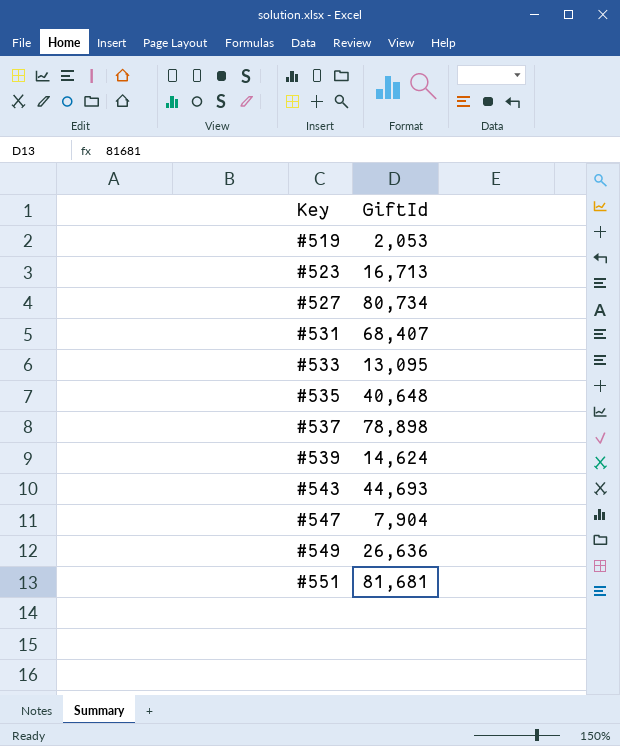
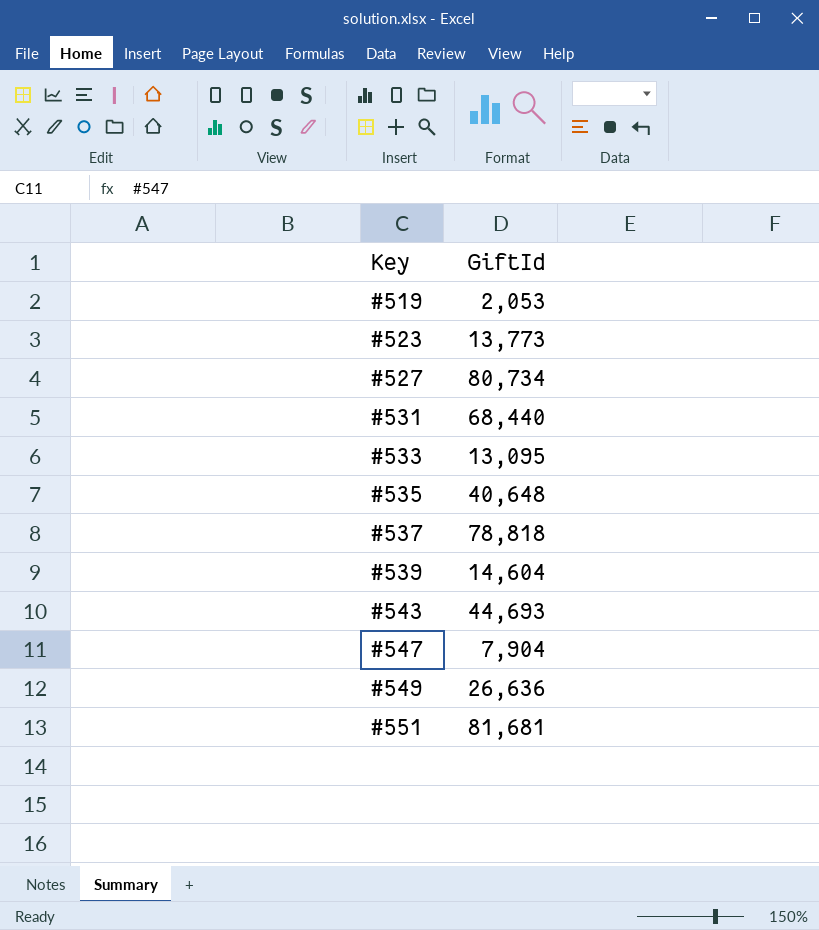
#523 | GiftId: 16,713 -> 13,773
#531 | GiftId: 68,407 -> 68,440
#537 | GiftId: 78,898 -> 78,818
#539 | GiftId: 14,624 -> 14,604

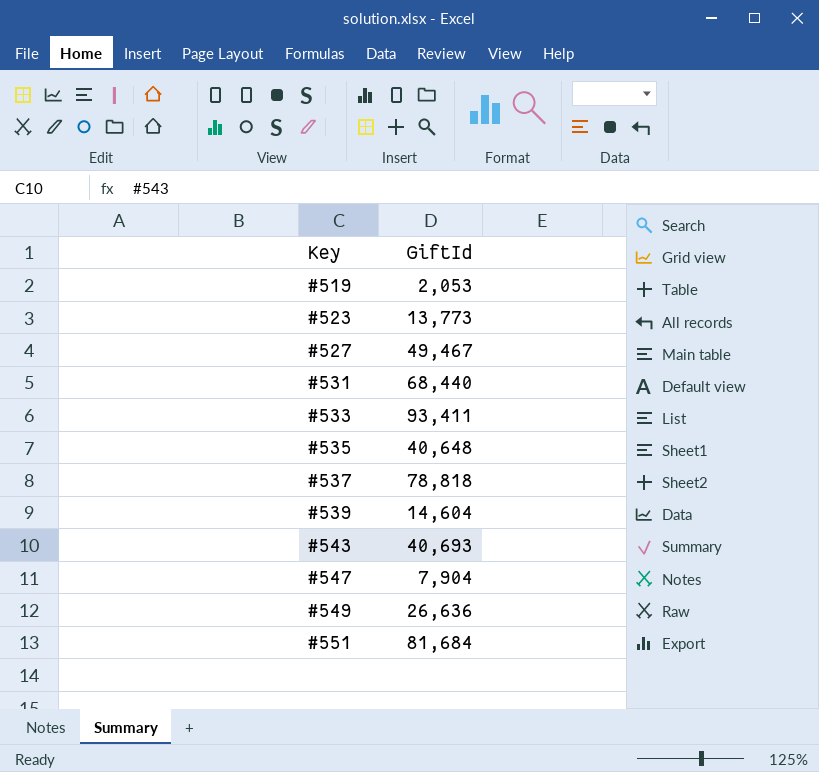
#527 | GiftId: 80,734 -> 49,467
#533 | GiftId: 13,095 -> 93,411
#543 | GiftId: 44,693 -> 40,693
#551 | GiftId: 81,681 -> 81,684

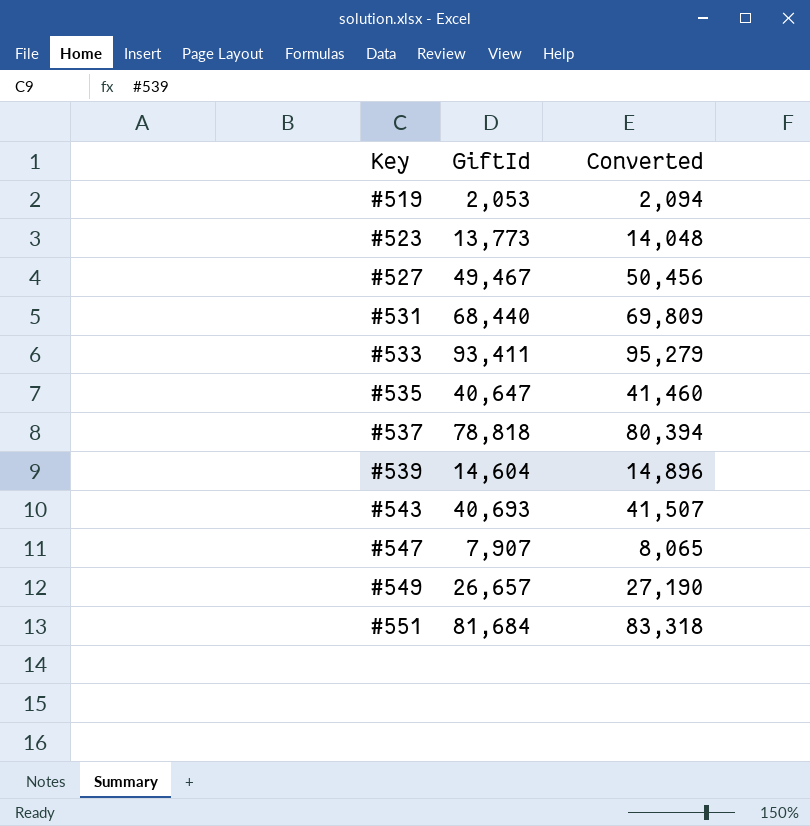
column Converted | formula: none -> [GiftId] * 1.02
#535 | GiftId: 40,648 -> 40,647
#547 | GiftId: 7,904 -> 7,907
#549 | GiftId: 26,636 -> 26,657

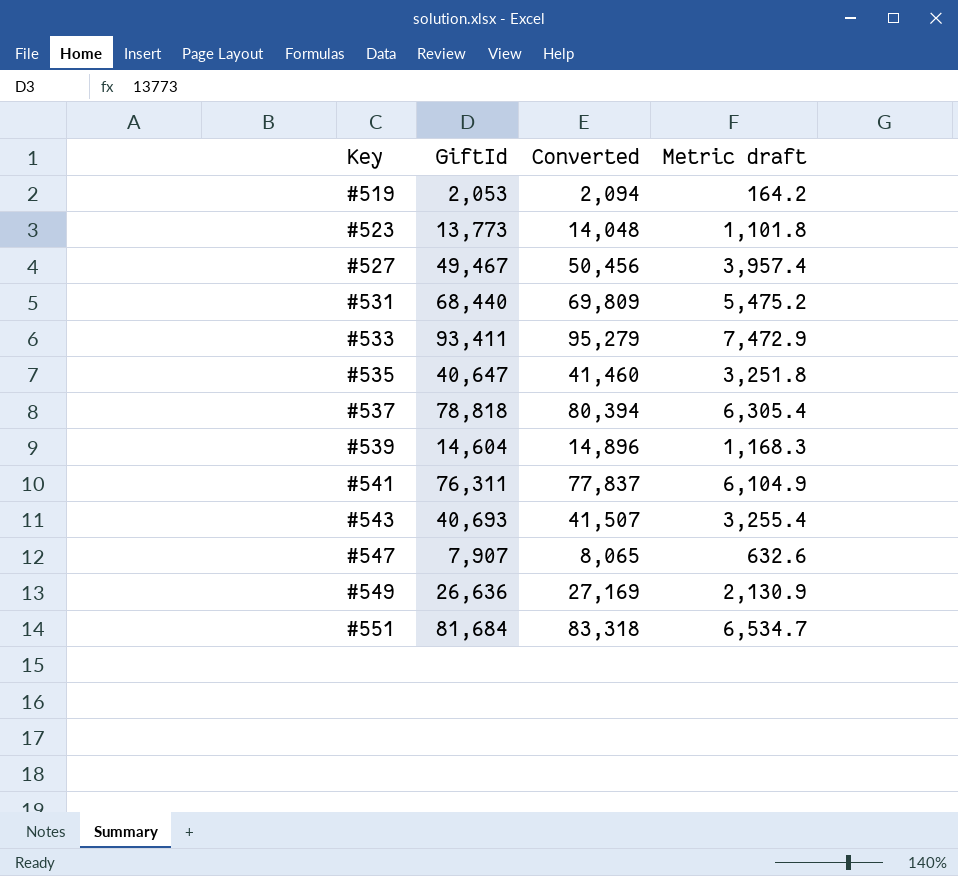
column Metric draft | formula: none -> [GiftId] * 0.08
row #541: none -> 76,311 | 77,837 | 6,104.9
#549 | GiftId: 26,657 -> 26,636
#549 | Converted: 27,190 -> 27,169

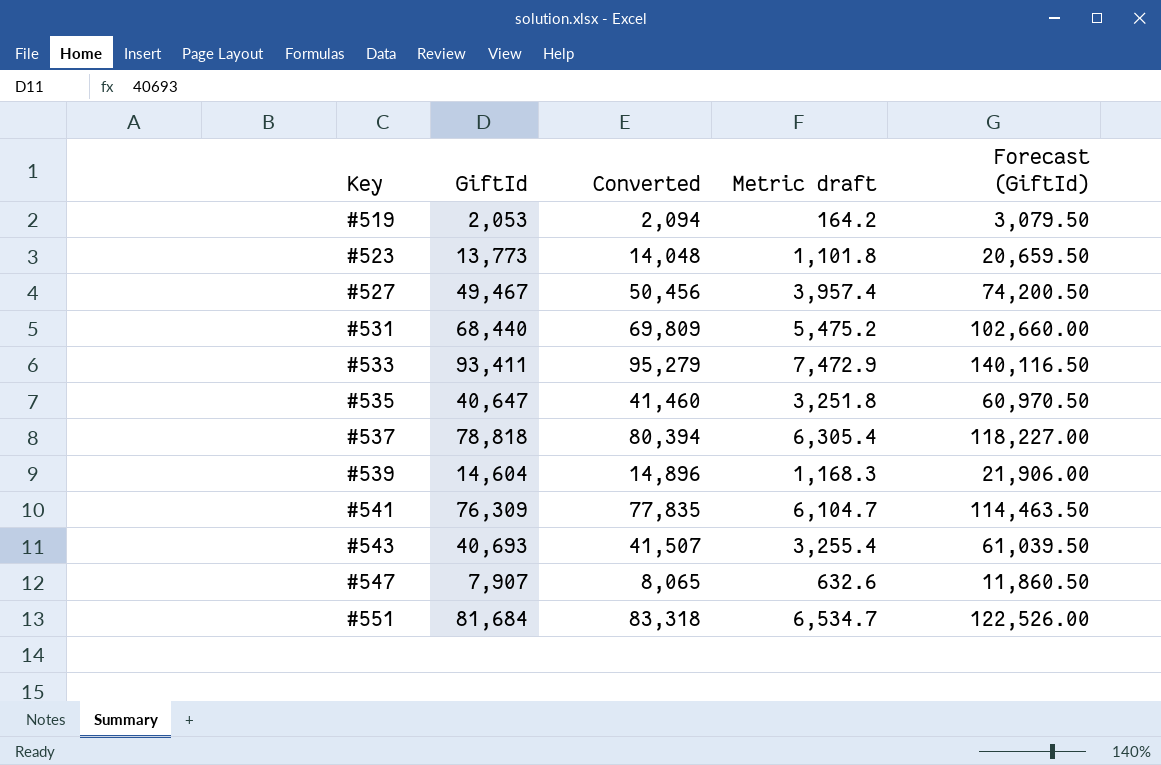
column Forecast (GiftId) | formula: none -> [GiftId] * 1.5
row #549: 26,636 | 27,169 | 2,130.9 -> none
#541 | GiftId: 76,311 -> 76,309
#541 | Converted: 77,837 -> 77,835
#541 | Metric draft: 6,104.9 -> 6,104.7

